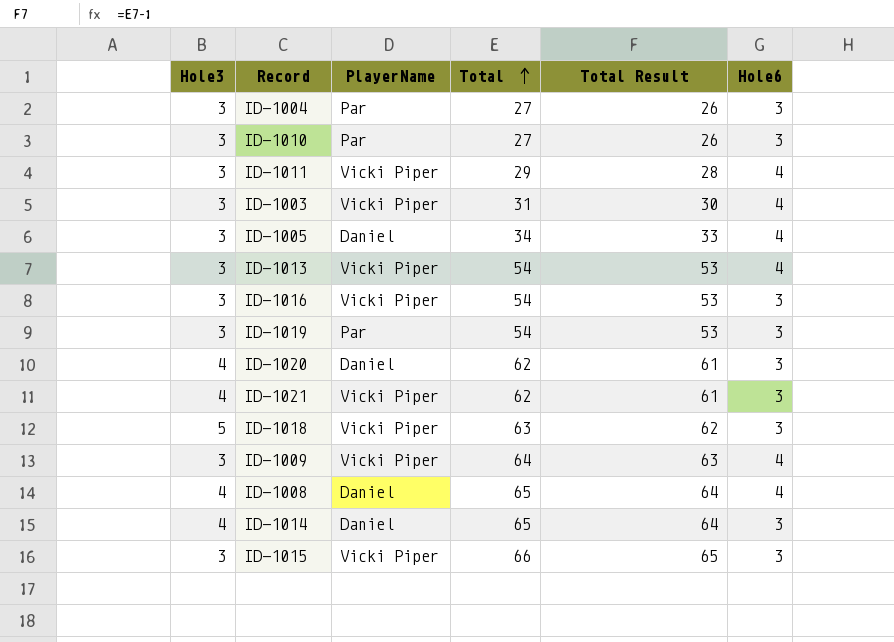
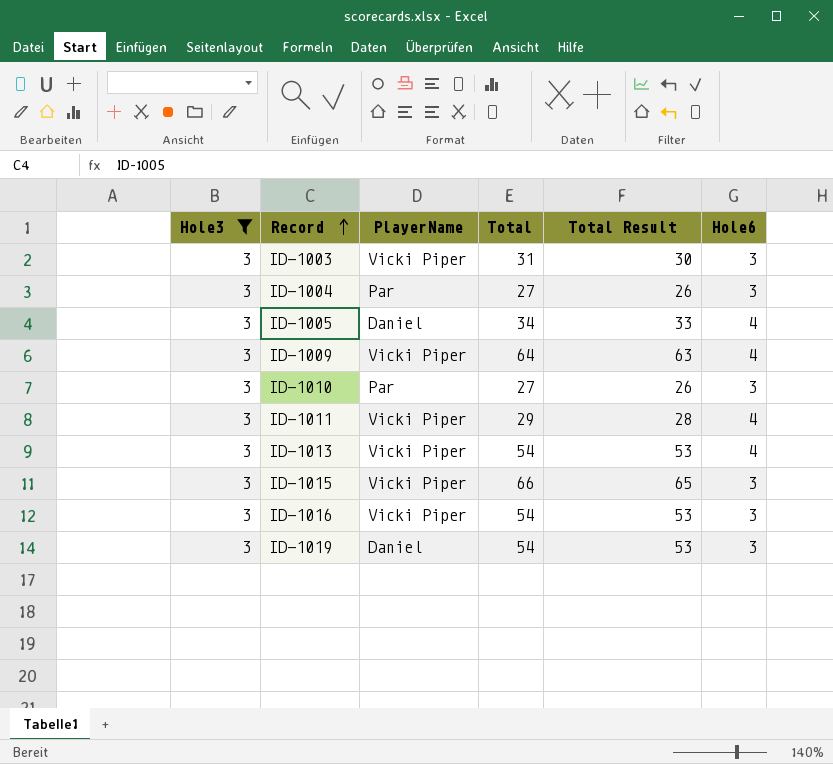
filter: none -> Hole3 = 3
row order: Total ascending -> Record ascending
ID-1003 | Hole6: 4 -> 3
ID-1019 | PlayerName: Par -> Daniel

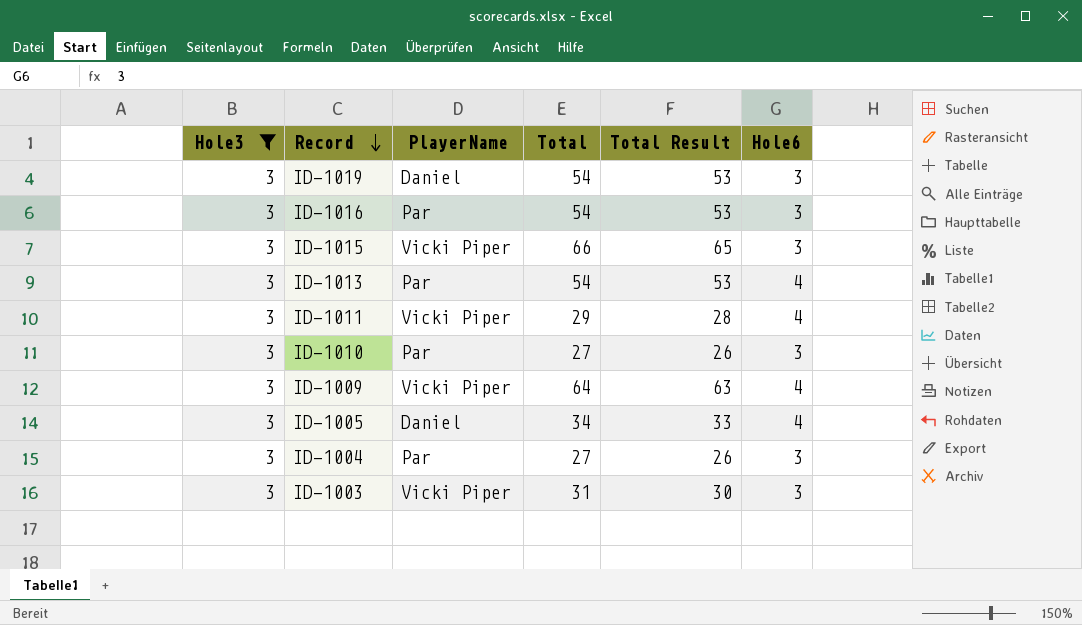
row order: Record ascending -> Record descending
ID-1016 | PlayerName: Vicki Piper -> Par
ID-1013 | PlayerName: Vicki Piper -> Par

